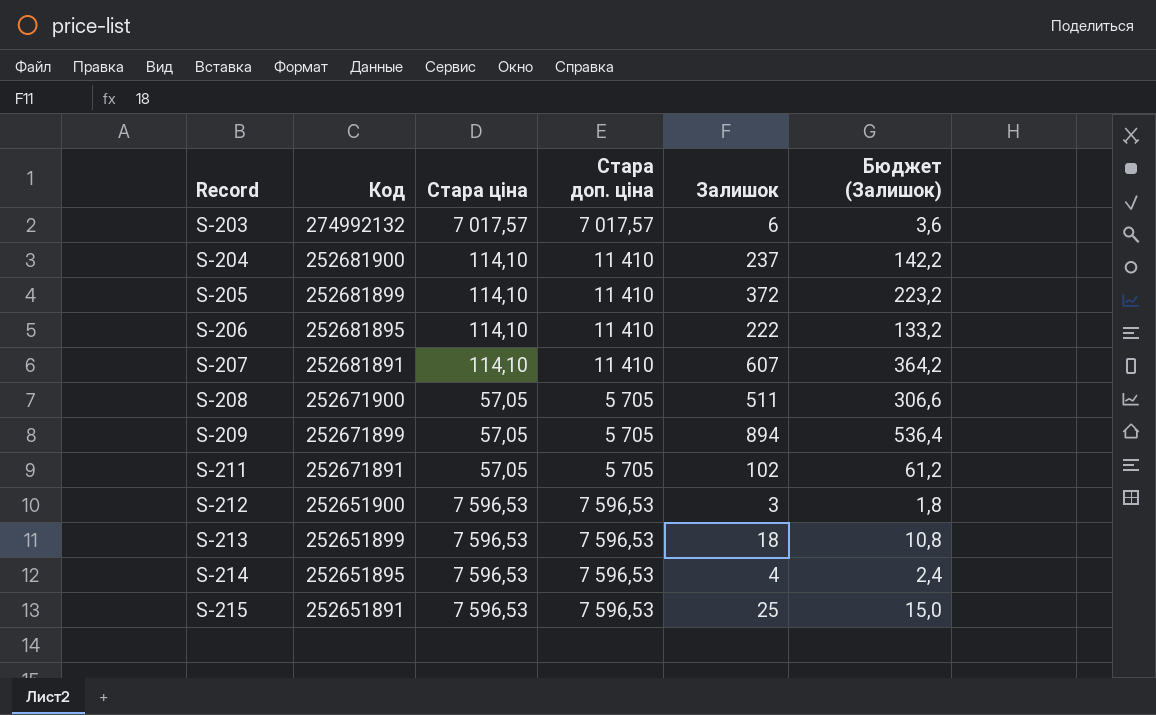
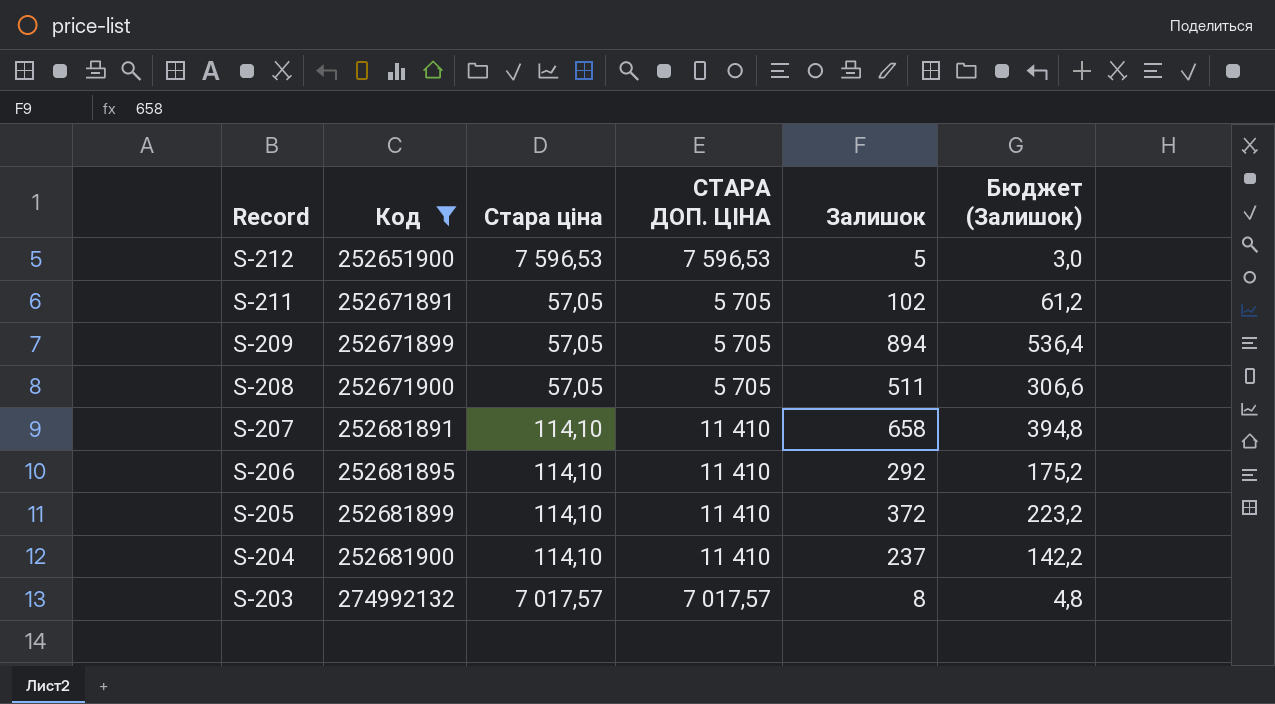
filter: none -> Код >= 252651900
row order: Record ascending -> Record descending
column name: Стара доп. ціна -> СТАРА ДОП. ЦІНА
S-212 | Залишок: 3 -> 5
S-212 | Бюджет (Залишок): 1,8 -> 3,0
S-207 | Залишок: 607 -> 658
S-207 | Бюджет (Залишок): 364,2 -> 394,8
S-206 | Залишок: 222 -> 292
S-206 | Бюджет (Залишок): 133,2 -> 175,2
S-203 | Залишок: 6 -> 8
S-203 | Бюджет (Залишок): 3,6 -> 4,8

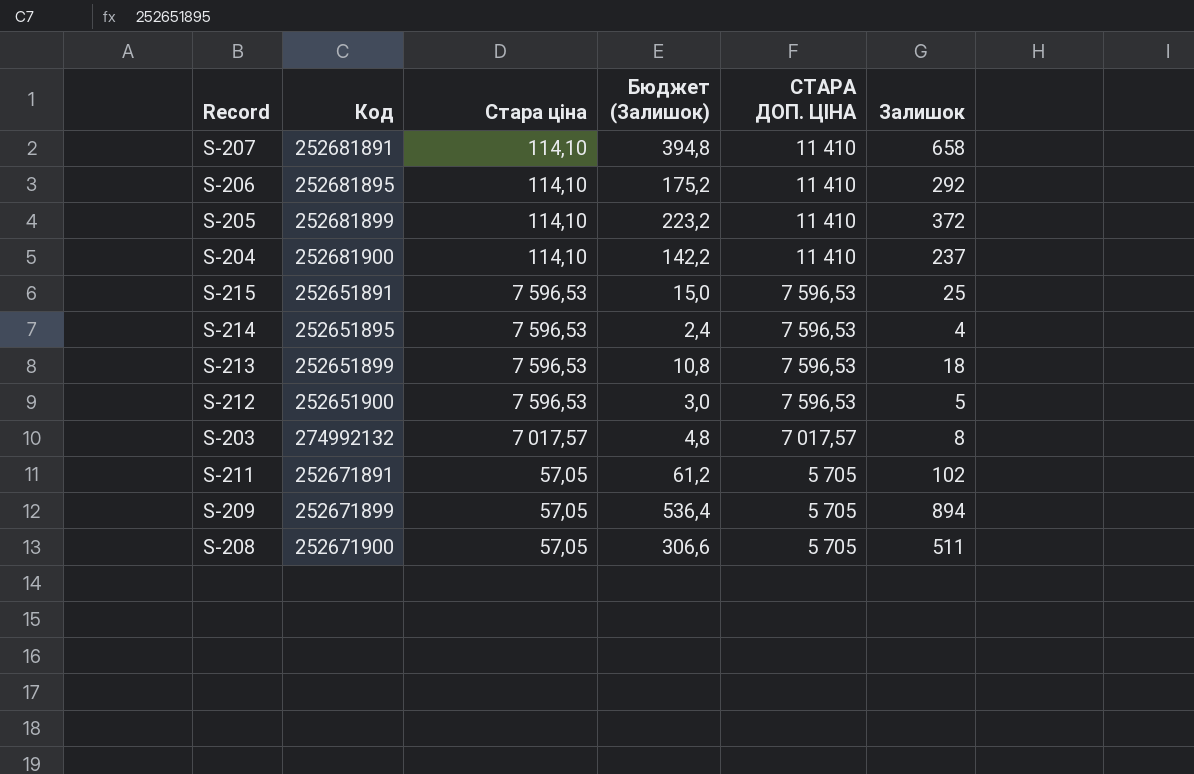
filter: Код >= 252651900 -> none
row order: Record descending -> СТАРА ДОП. ЦІНА descending
column Бюджет (Залишок) | position: 6 -> 4

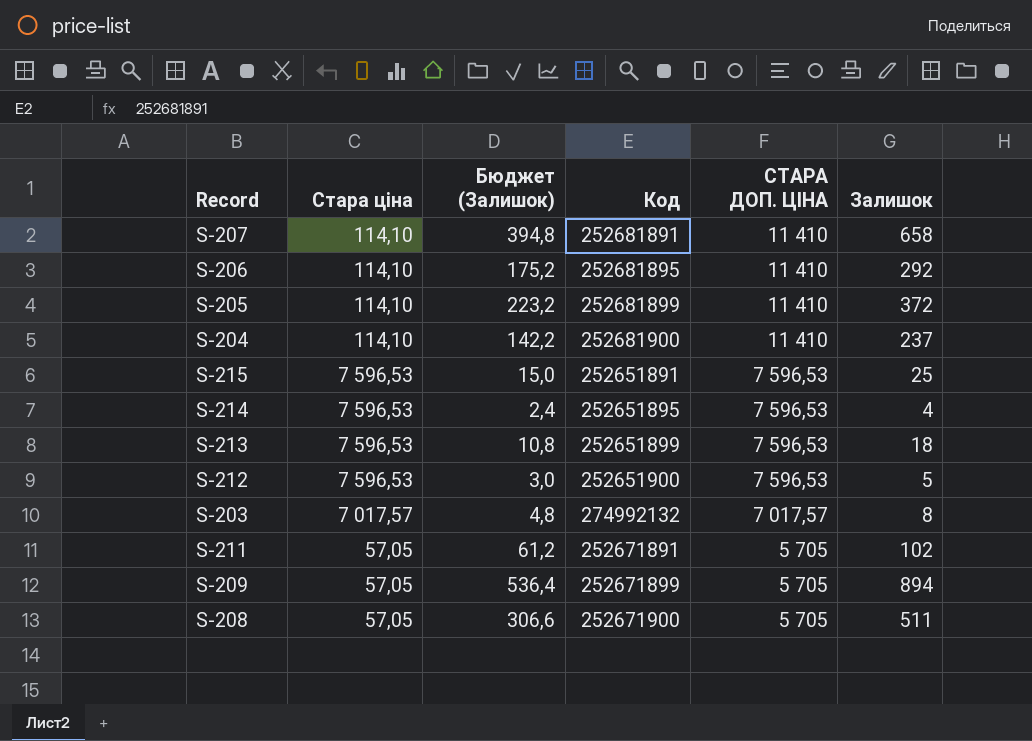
column Код | position: 2 -> 4

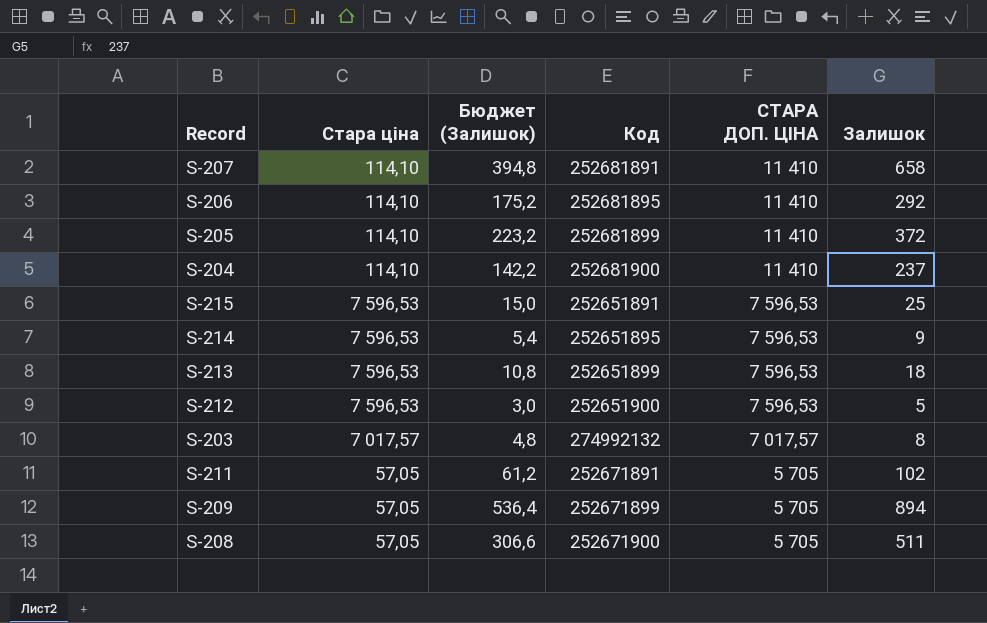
S-214 | Бюджет (Залишок): 2,4 -> 5,4
S-214 | Залишок: 4 -> 9

